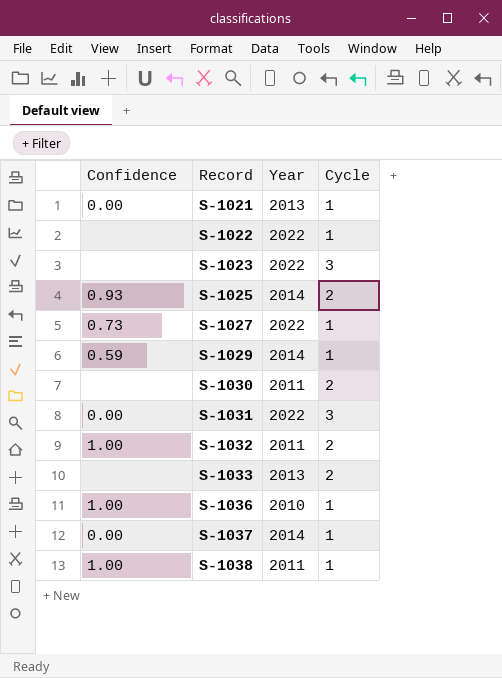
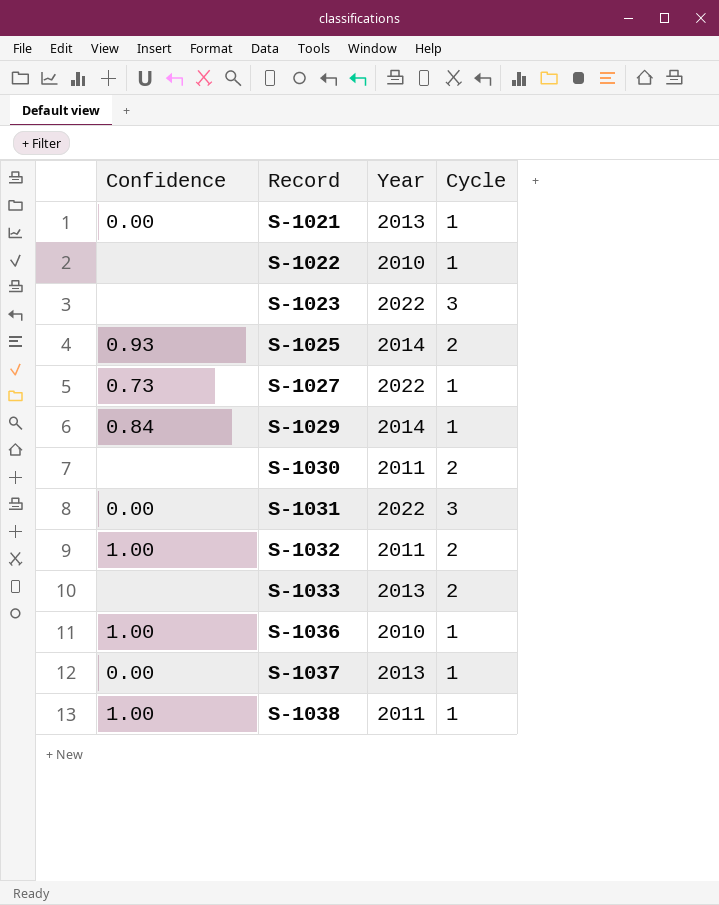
S-1022 | Year: 2022 -> 2010
S-1029 | Confidence: 0.59 -> 0.84
S-1037 | Year: 2014 -> 2013

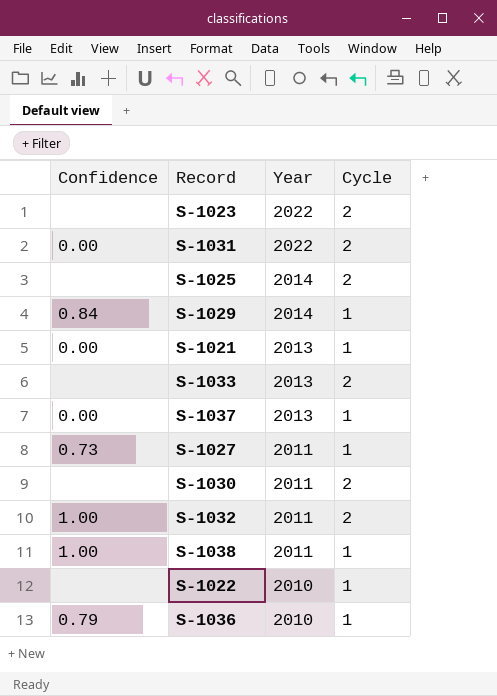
row order: Record ascending -> Year descending
S-1023 | Cycle: 3 -> 2
S-1031 | Cycle: 3 -> 2
S-1025 | Confidence: 0.93 -> none
S-1027 | Year: 2022 -> 2011
S-1036 | Confidence: 1.00 -> 0.79

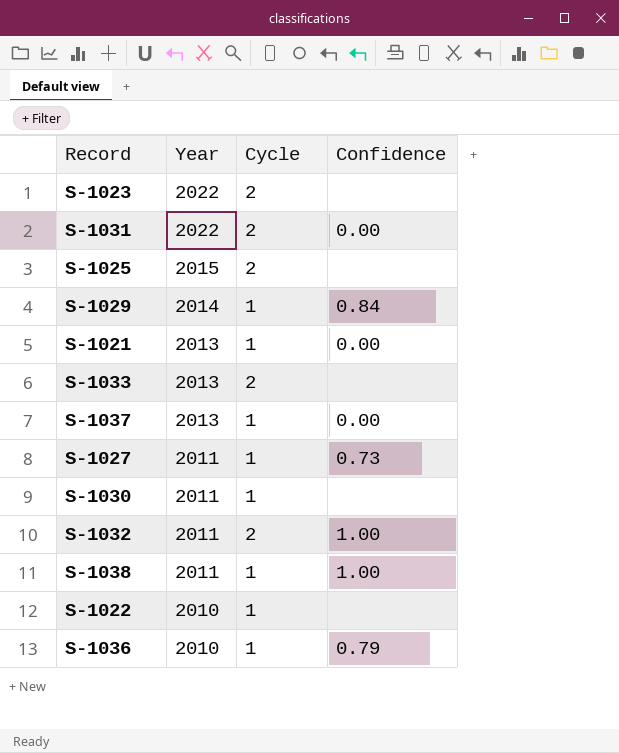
column Confidence | position: 1 -> 4
S-1025 | Year: 2014 -> 2015
S-1030 | Cycle: 2 -> 1

